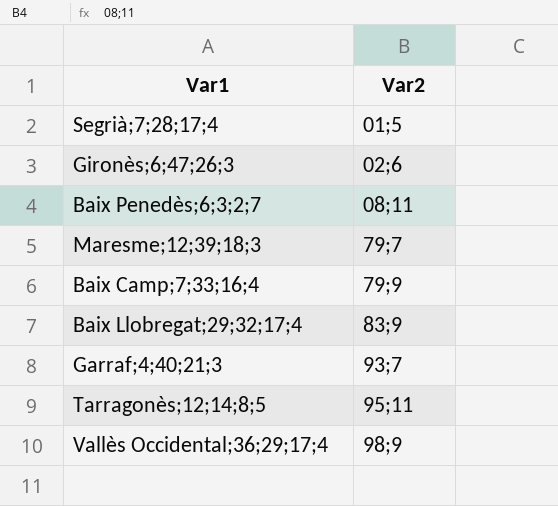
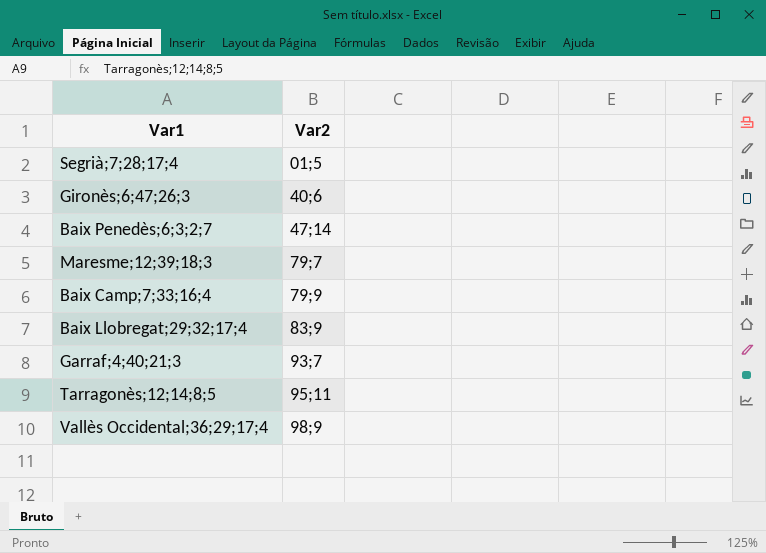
Gironès;6;47;26;3 | Var2: 02;6 -> 40;6
Baix Penedès;6;3;2;7 | Var2: 08;11 -> 47;14

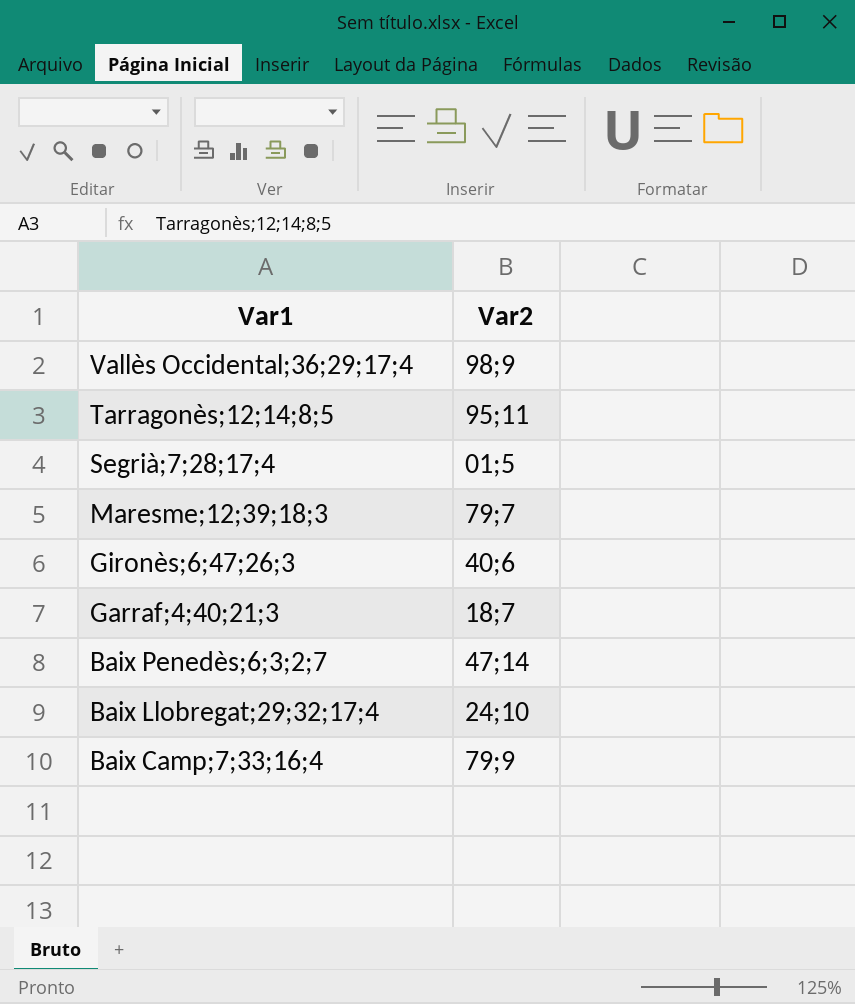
row order: Var2 ascending -> Var1 descending
Garraf;4;40;21;3 | Var2: 93;7 -> 18;7
Baix Llobregat;29;32;17;4 | Var2: 83;9 -> 24;10

